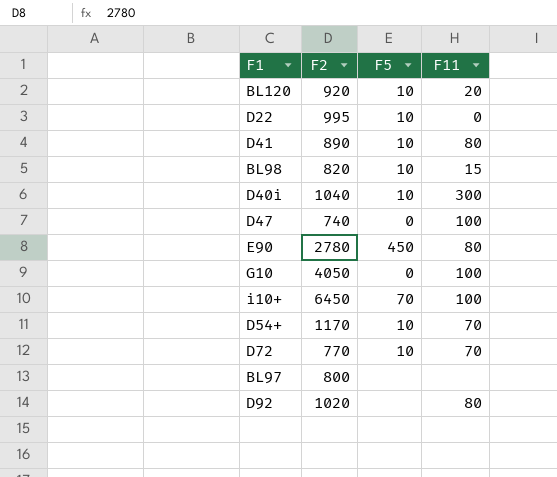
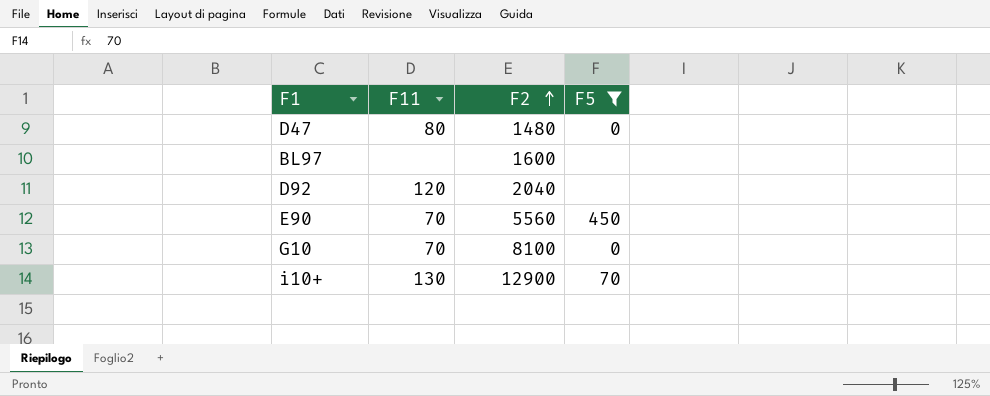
filter: none -> F5 != 10
row order: none -> F2 ascending
column F11 | position: 4 -> 2
D47 | F11: 100 -> 80
D47 | F2: 740 -> 1480
BL97 | F2: 800 -> 1600
D92 | F11: 80 -> 120
D92 | F2: 1020 -> 2040
E90 | F11: 80 -> 70
E90 | F2: 2780 -> 5560
G10 | F11: 100 -> 70
G10 | F2: 4050 -> 8100
i10+ | F11: 100 -> 130
i10+ | F2: 6450 -> 12900

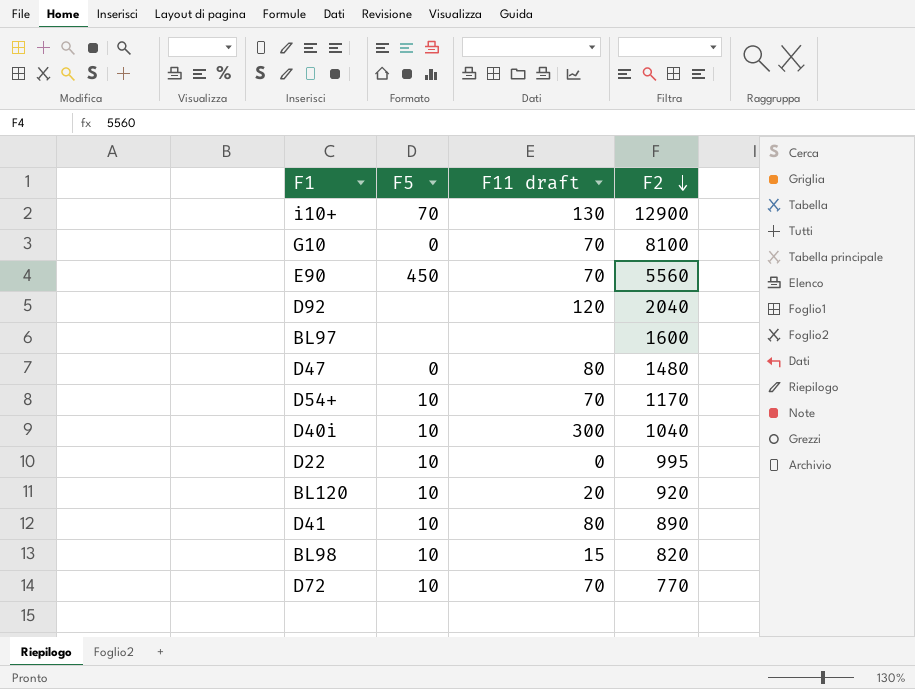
filter: F5 != 10 -> none
row order: F2 ascending -> F2 descending
column F5 | position: 4 -> 2
column name: F11 -> F11 draft

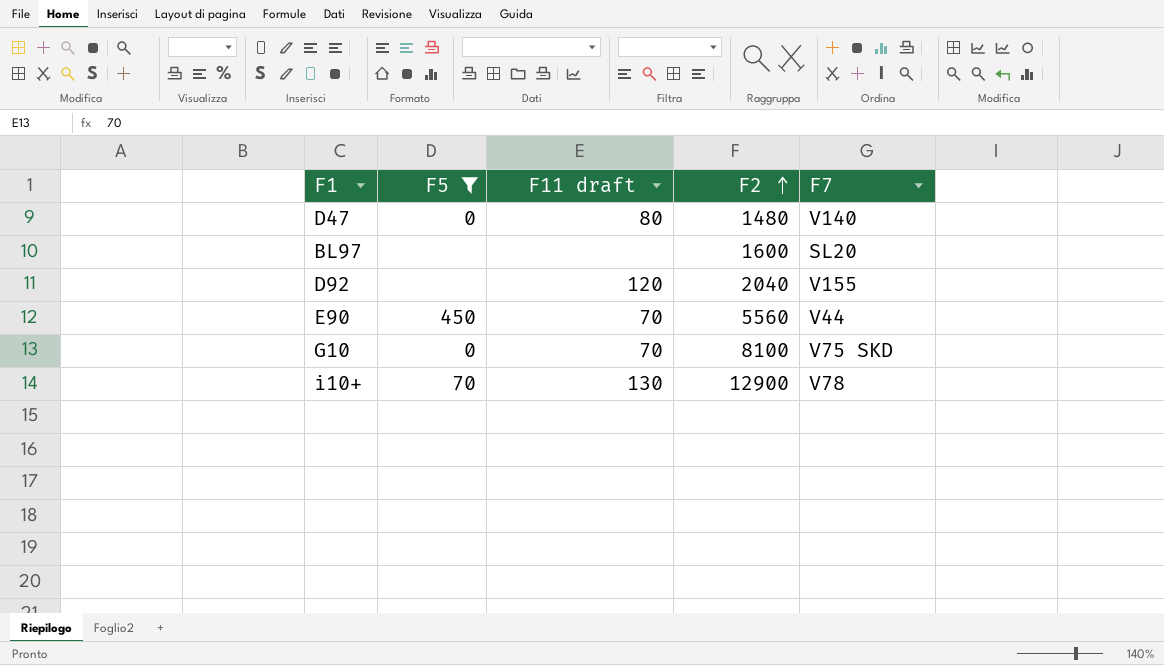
filter: none -> F5 != 10
row order: F2 descending -> F2 ascending
column F7 | position: none -> 5

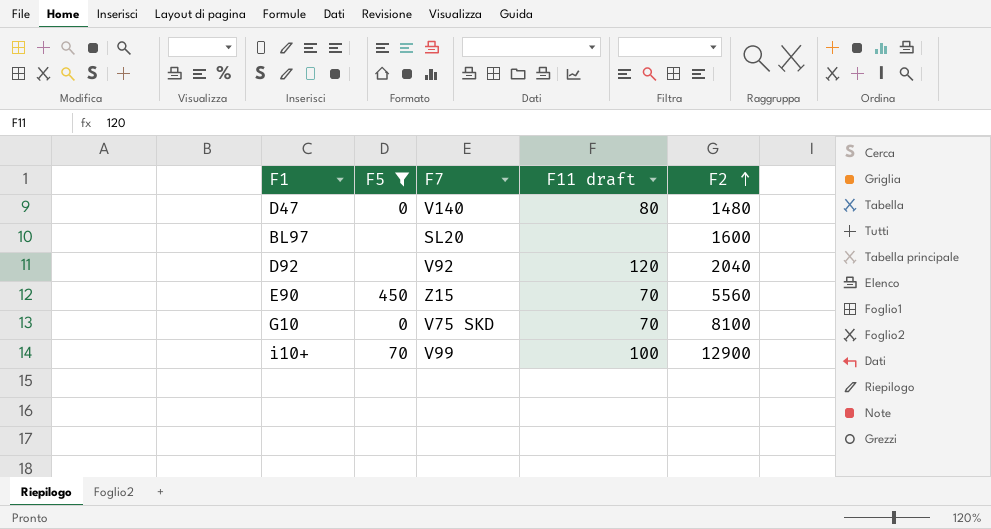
column F7 | position: 5 -> 3
D92 | F7: V155 -> V92
E90 | F7: V44 -> Z15
i10+ | F7: V78 -> V99
i10+ | F11 draft: 130 -> 100

